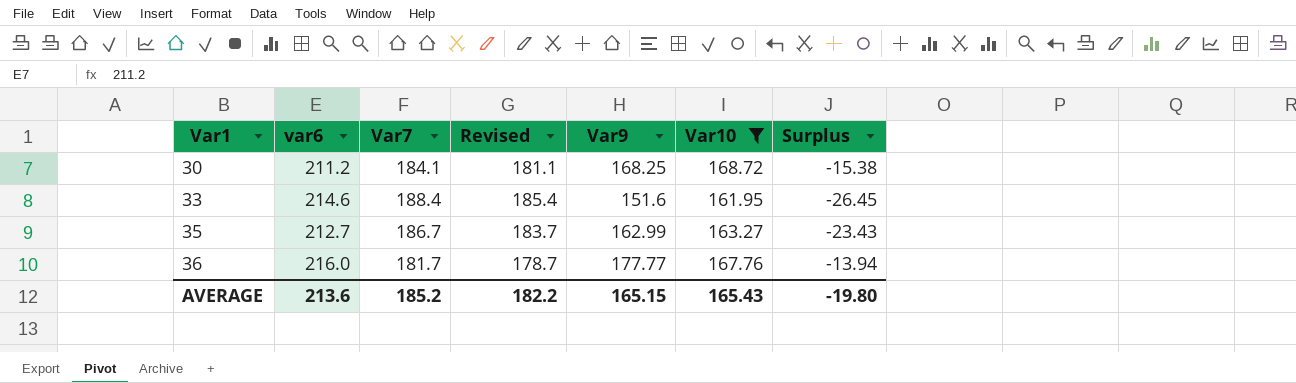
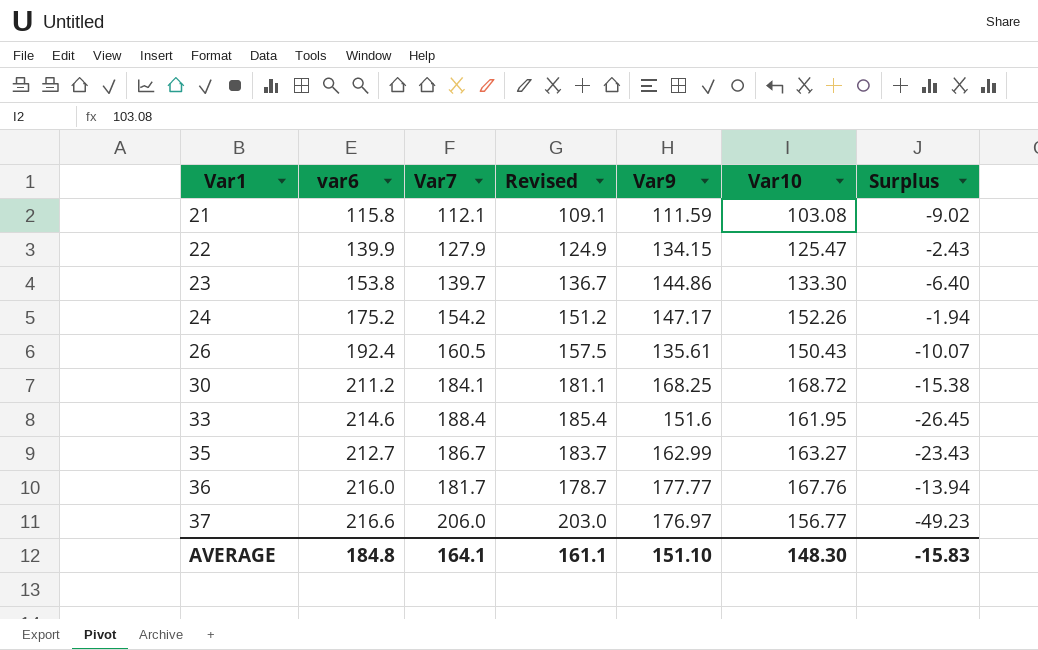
filter: Var10 >= 161.95 -> none
AVERAGE | var6: 213.6 -> 184.8
AVERAGE | Var7: 185.2 -> 164.1
AVERAGE | Revised: 182.2 -> 161.1
AVERAGE | Var9: 165.15 -> 151.10
AVERAGE | Var10: 165.43 -> 148.30
AVERAGE | Surplus: -19.80 -> -15.83

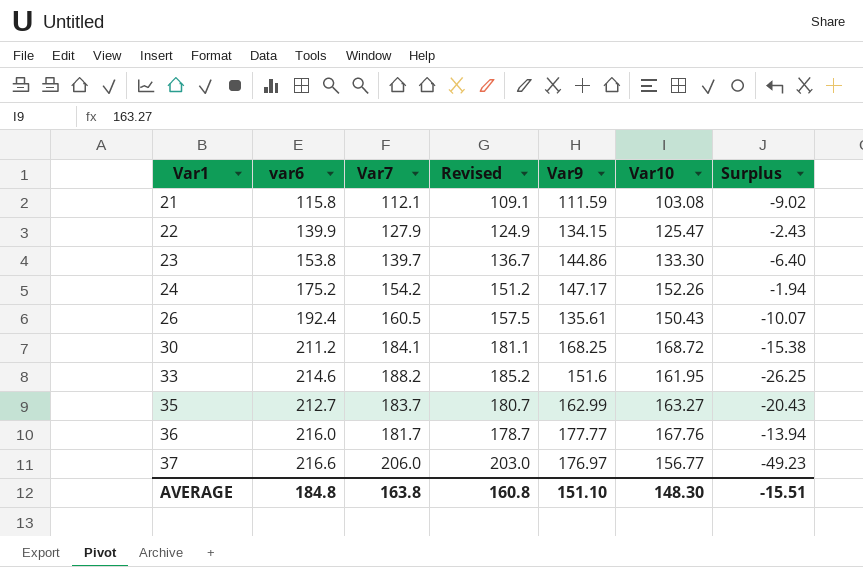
33 | Var7: 188.4 -> 188.2
33 | Revised: 185.4 -> 185.2
33 | Surplus: -26.45 -> -26.25
35 | Var7: 186.7 -> 183.7
35 | Revised: 183.7 -> 180.7
35 | Surplus: -23.43 -> -20.43
AVERAGE | Var7: 164.1 -> 163.8
AVERAGE | Revised: 161.1 -> 160.8
AVERAGE | Surplus: -15.83 -> -15.51

